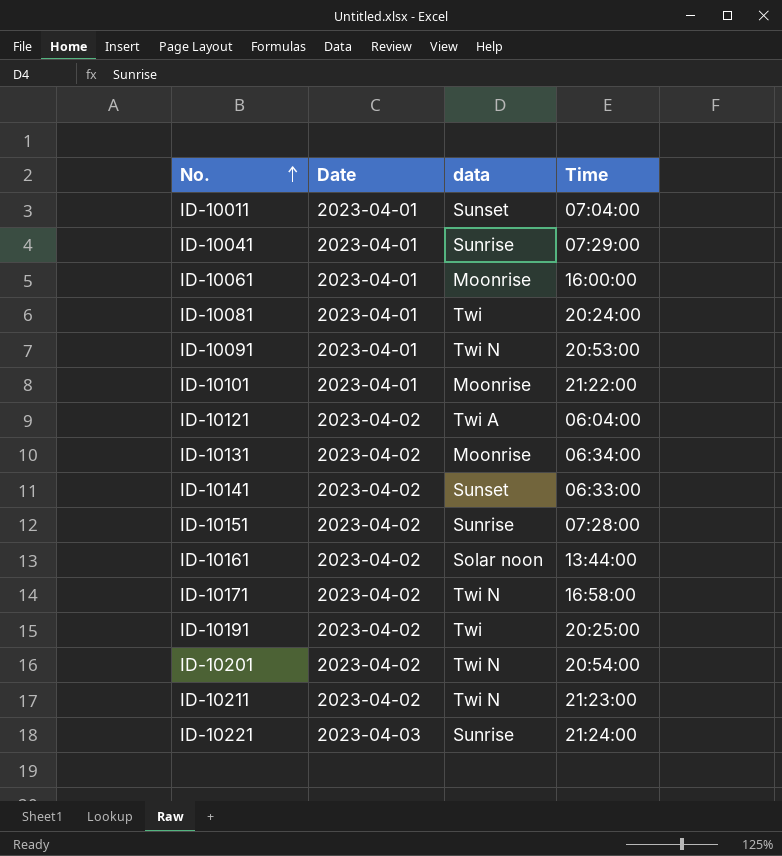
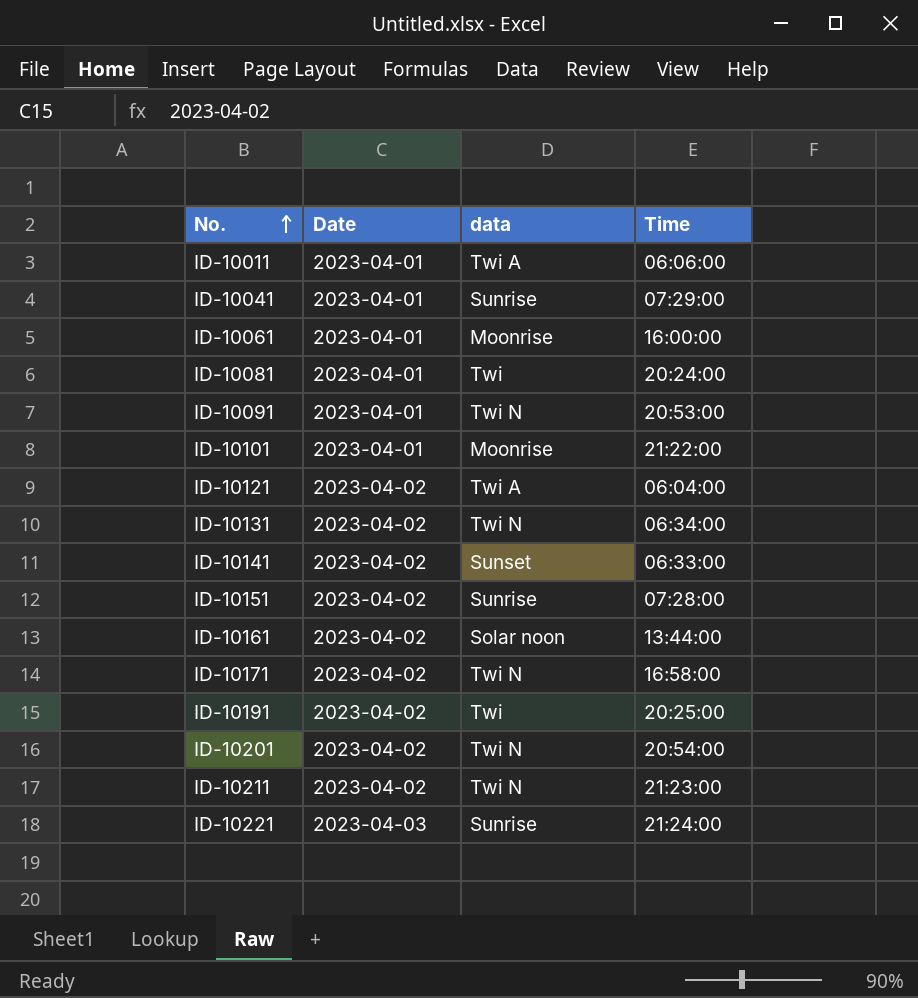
ID-10011 | data: Sunset -> Twi A
ID-10011 | Time: 07:04:00 -> 06:06:00
ID-10131 | data: Moonrise -> Twi N

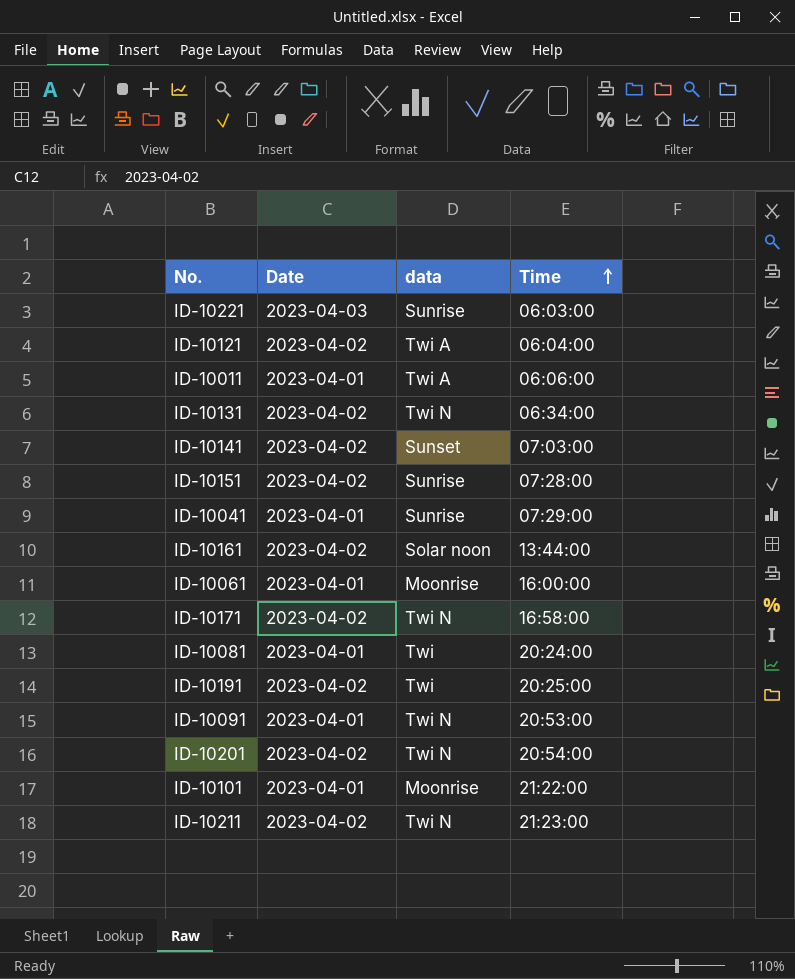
row order: No. ascending -> Time ascending
ID-10221 | Time: 21:24:00 -> 06:03:00
ID-10141 | Time: 06:33:00 -> 07:03:00

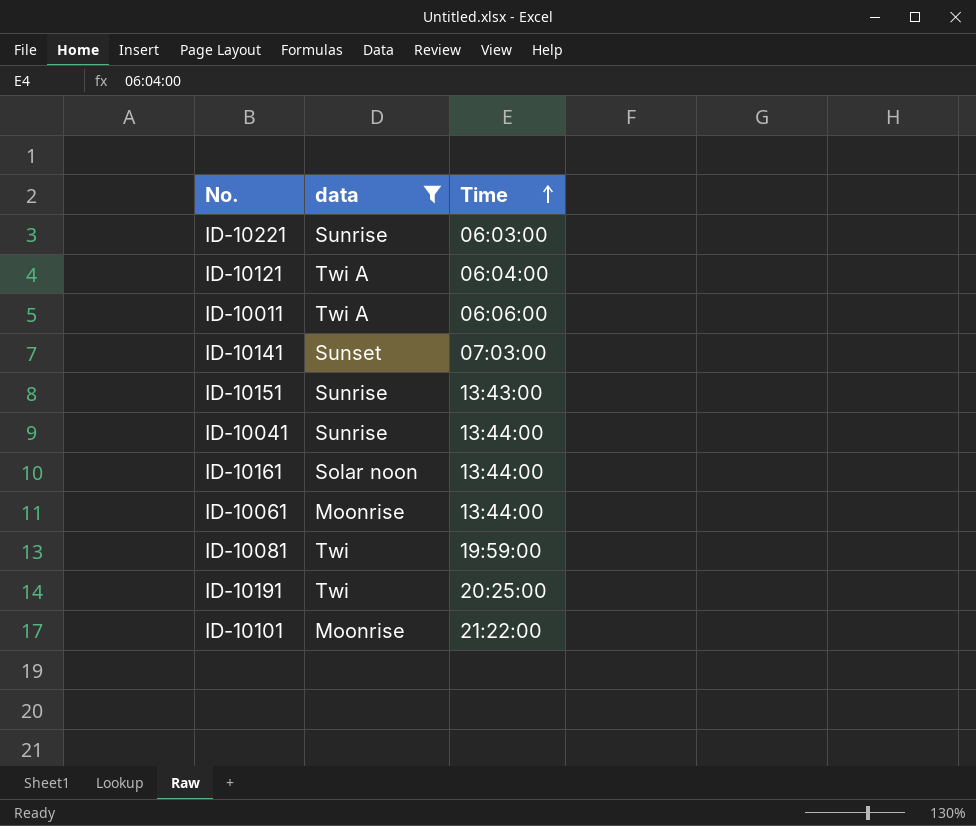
filter: none -> data != Twi N
column Date | position: 2 -> none
ID-10151 | Time: 07:28:00 -> 13:43:00
ID-10041 | Time: 07:29:00 -> 13:44:00
ID-10061 | Time: 16:00:00 -> 13:44:00
ID-10081 | Time: 20:24:00 -> 19:59:00

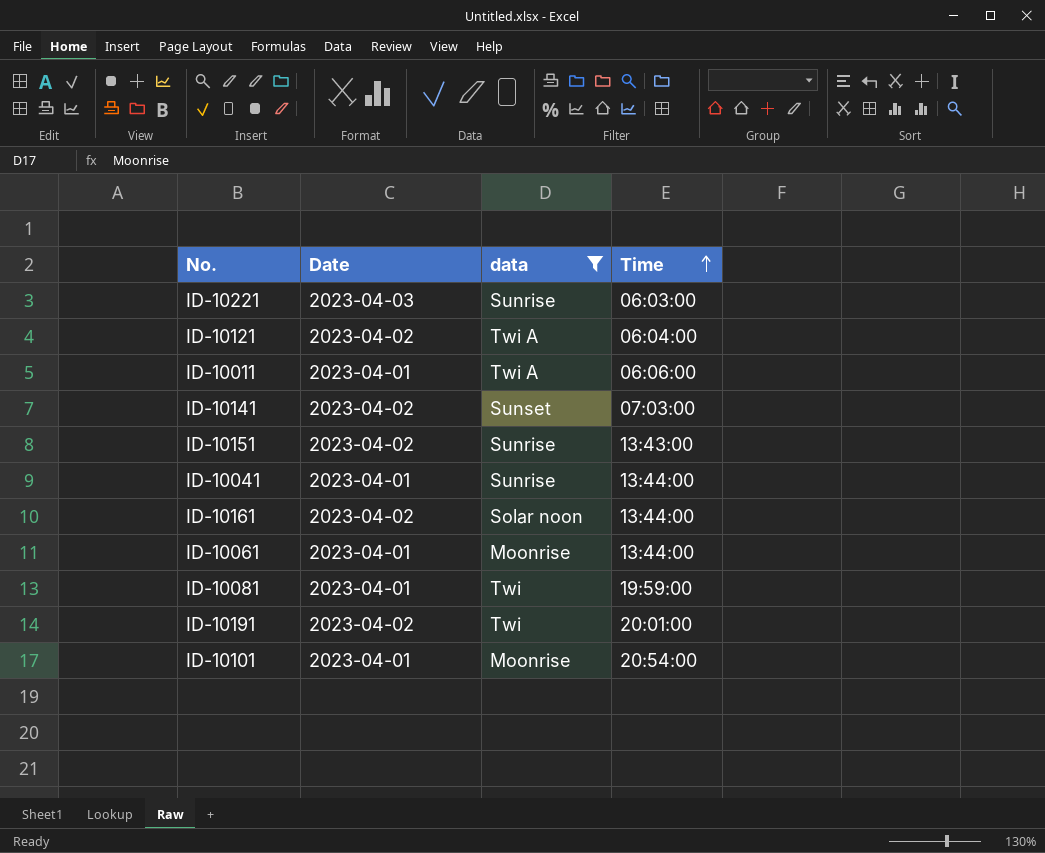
column Date | position: none -> 2
ID-10191 | Time: 20:25:00 -> 20:01:00
ID-10101 | Time: 21:22:00 -> 20:54:00

